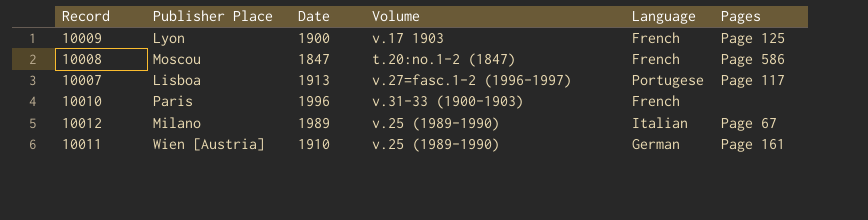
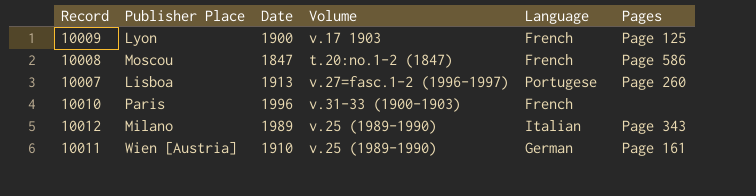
10007 | Pages: Page 117 -> Page 260
10012 | Pages: Page 67 -> Page 343

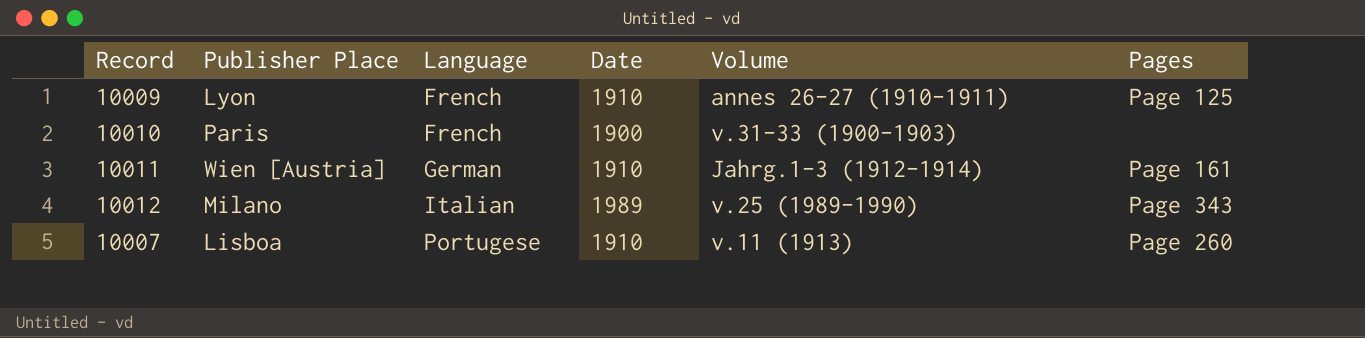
row order: none -> Language ascending
column Language | position: 5 -> 3
row 10008: Moscou | 1847 | t.20:no.1-2 (1847) | French | Page 586 -> none
10009 | Date: 1900 -> 1910
10009 | Volume: v.17 1903 -> annes 26-27 (1910-1911)
10010 | Date: 1996 -> 1900
10011 | Volume: v.25 (1989-1990) -> Jahrg.1-3 (1912-1914)
10007 | Date: 1913 -> 1910
10007 | Volume: v.27=fasc.1-2 (1996-1997) -> v.11 (1913)

